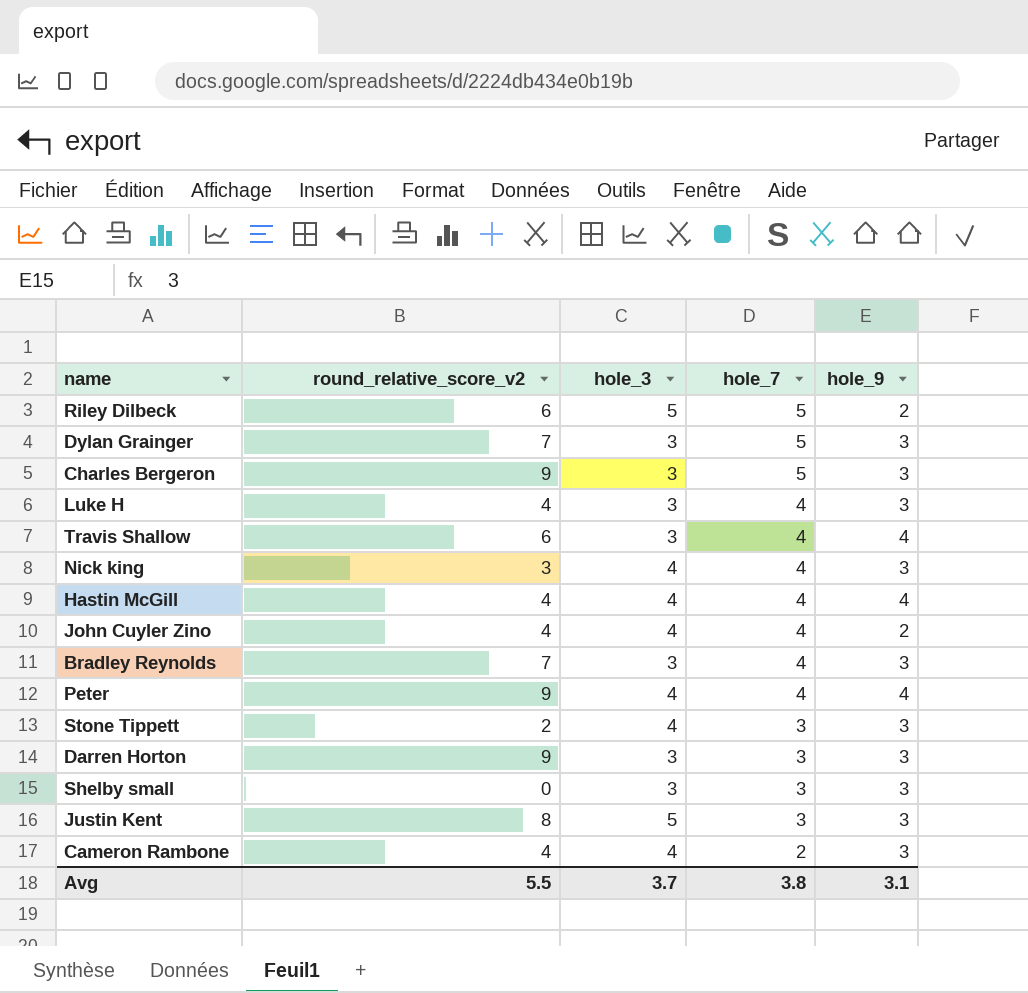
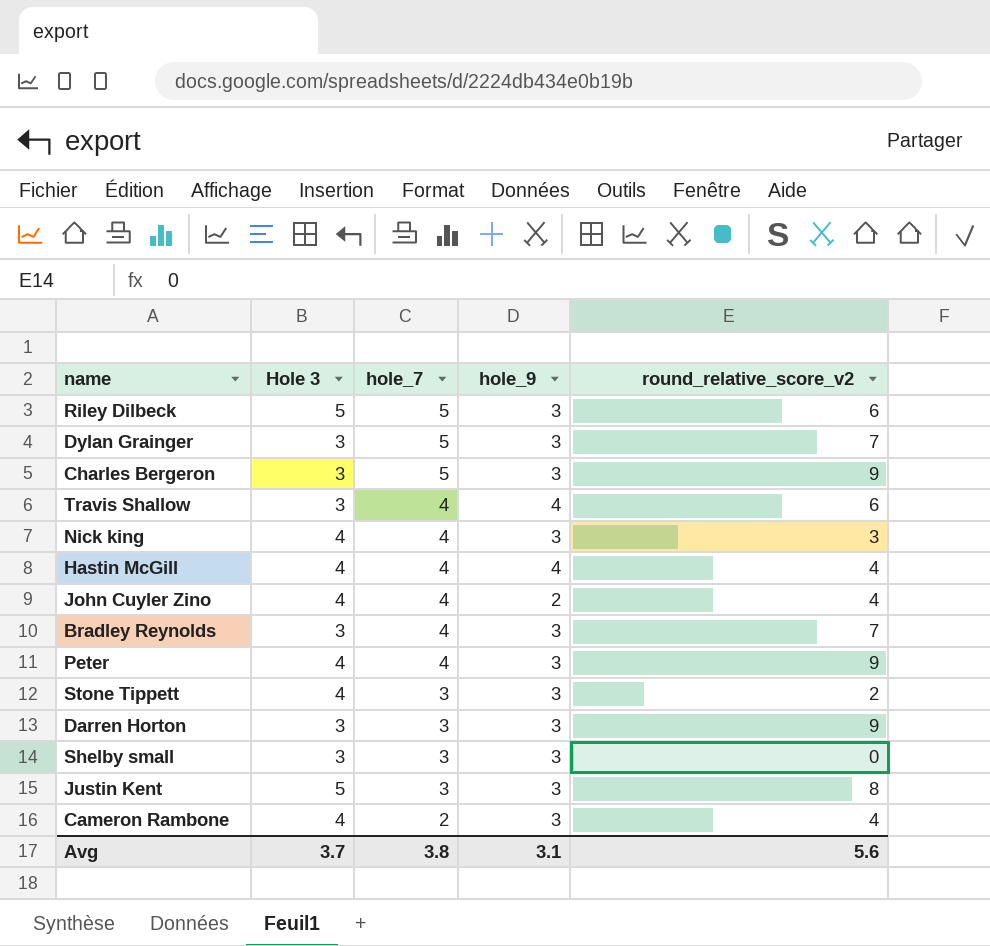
column name: hole_3 -> Hole 3
column round_relative_score_v2 | position: 2 -> 5
row Luke H: 4 | 3 | 4 | 3 -> none
Riley Dilbeck | hole_9: 2 -> 3
Peter | hole_9: 4 -> 3
Avg | round_relative_score_v2: 5.5 -> 5.6

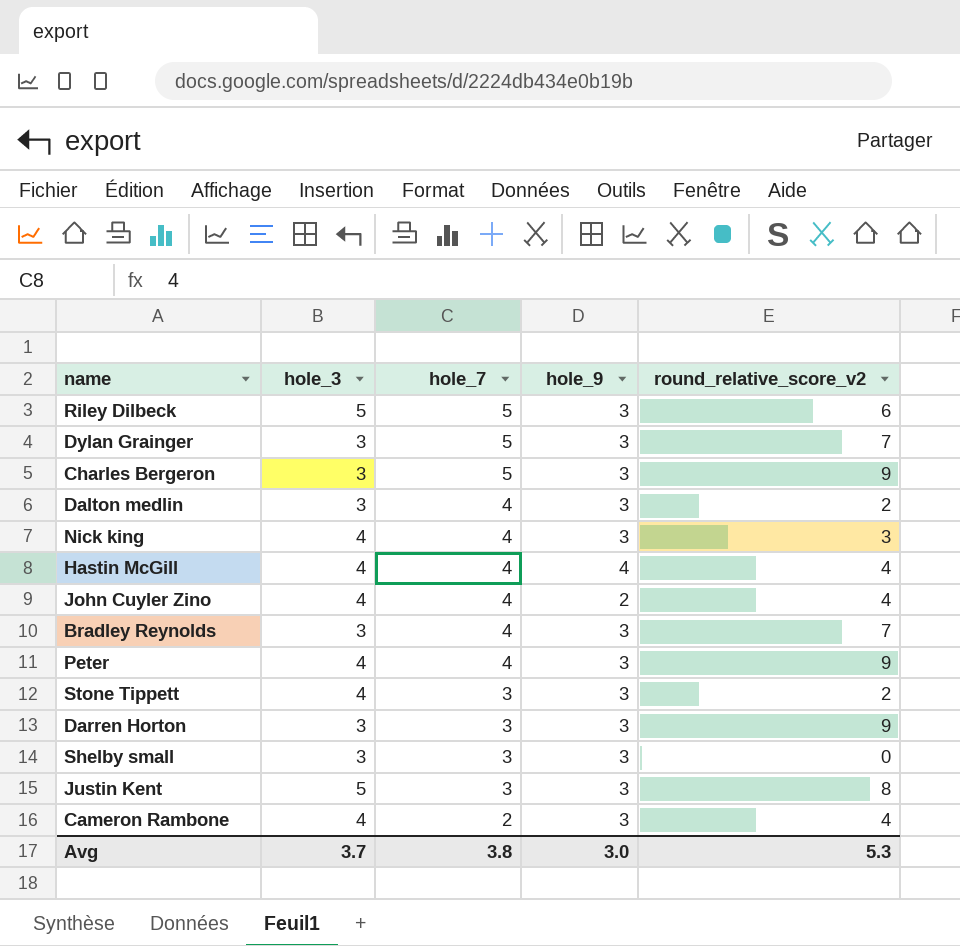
column name: Hole 3 -> hole_3
row Travis Shallow: 3 | 4 | 4 | 6 -> none
row Dalton medlin: none -> 3 | 4 | 3 | 2
Avg | hole_9: 3.1 -> 3.0
Avg | round_relative_score_v2: 5.6 -> 5.3

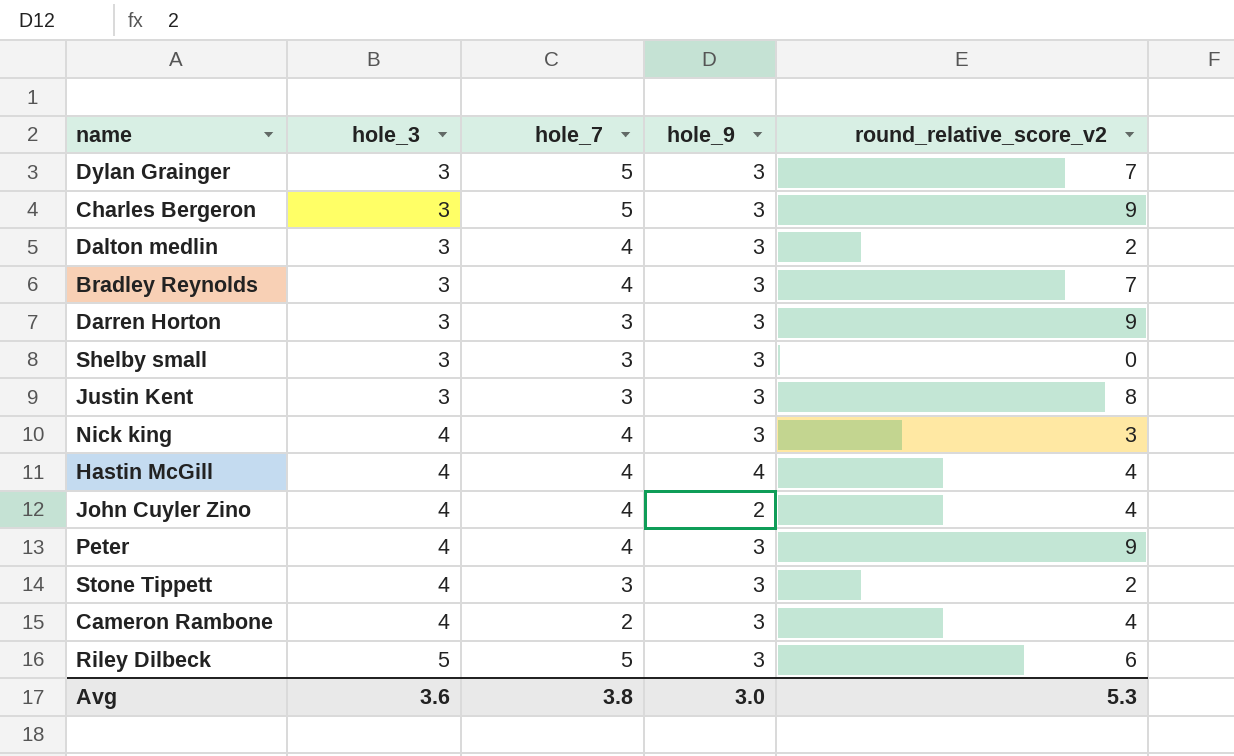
row order: hole_7 descending -> hole_3 ascending
Justin Kent | hole_3: 5 -> 3
Avg | hole_3: 3.7 -> 3.6

